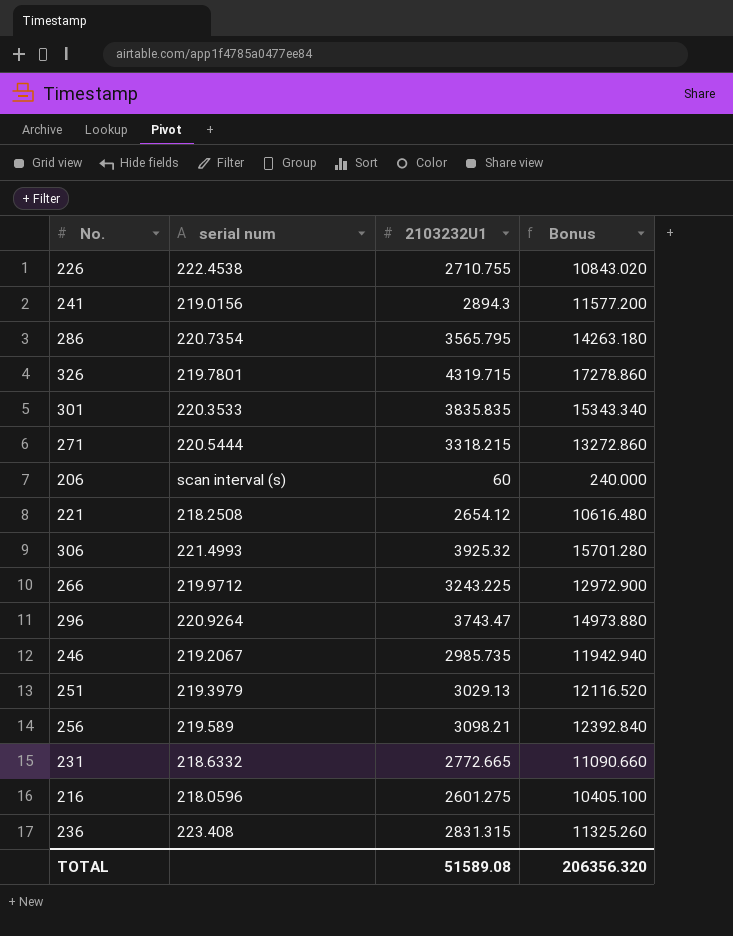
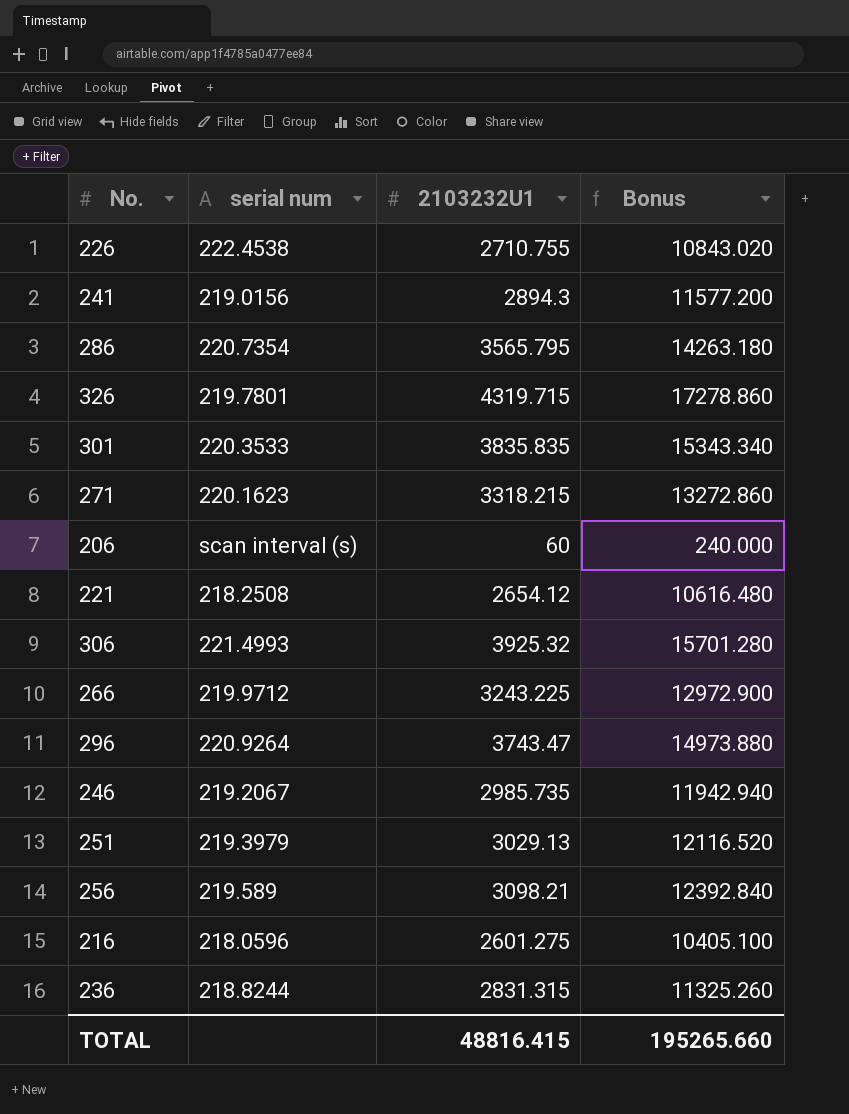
row 231: 218.6332 | 2772.665 | 11090.660 -> none
271 | serial num: 220.5444 -> 220.1623
236 | serial num: 223.408 -> 218.8244
TOTAL | 2103232U1: 51589.08 -> 48816.415
TOTAL | Bonus: 206356.320 -> 195265.660

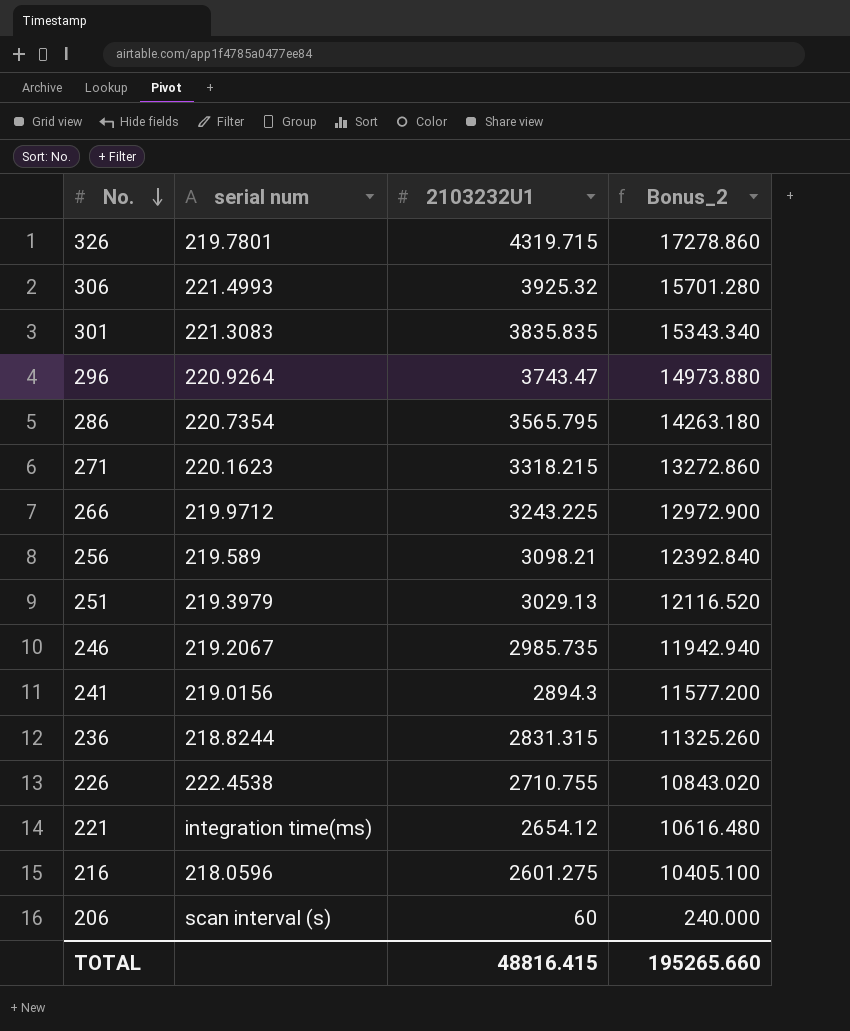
row order: none -> No. descending
column name: Bonus -> Bonus_2
301 | serial num: 220.3533 -> 221.3083
221 | serial num: 218.2508 -> integration time(ms)

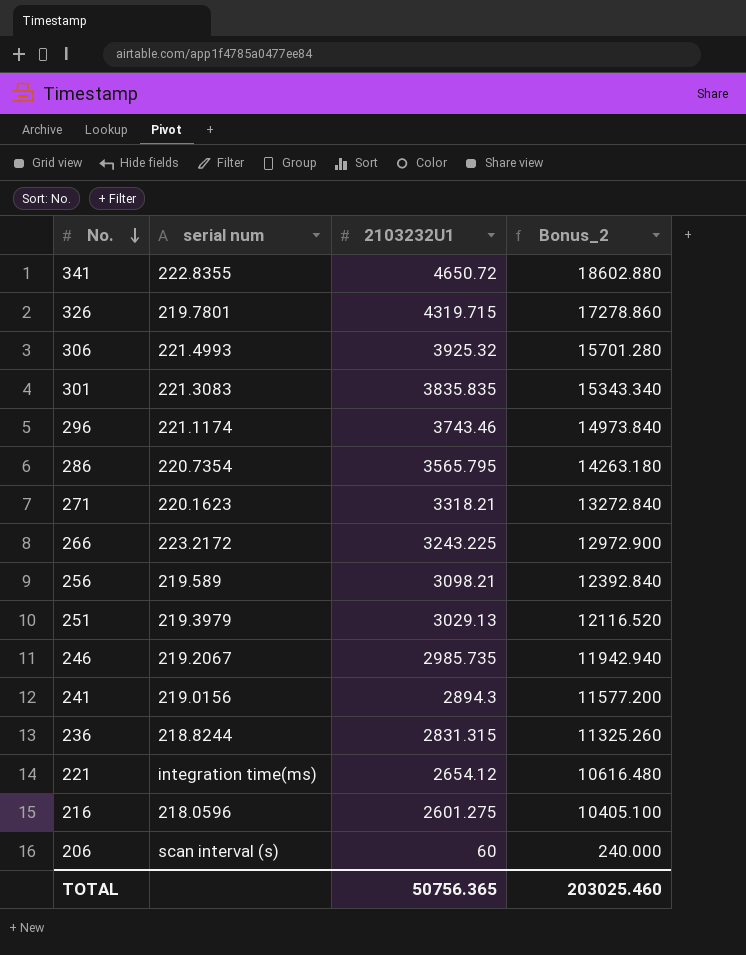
row 226: 222.4538 | 2710.755 | 10843.020 -> none
row 341: none -> 222.8355 | 4650.72 | 18602.880
296 | serial num: 220.9264 -> 221.1174
296 | 2103232U1: 3743.47 -> 3743.46
296 | Bonus_2: 14973.880 -> 14973.840
271 | 2103232U1: 3318.215 -> 3318.21
271 | Bonus_2: 13272.860 -> 13272.840
266 | serial num: 219.9712 -> 223.2172
TOTAL | 2103232U1: 48816.415 -> 50756.365
TOTAL | Bonus_2: 195265.660 -> 203025.460

